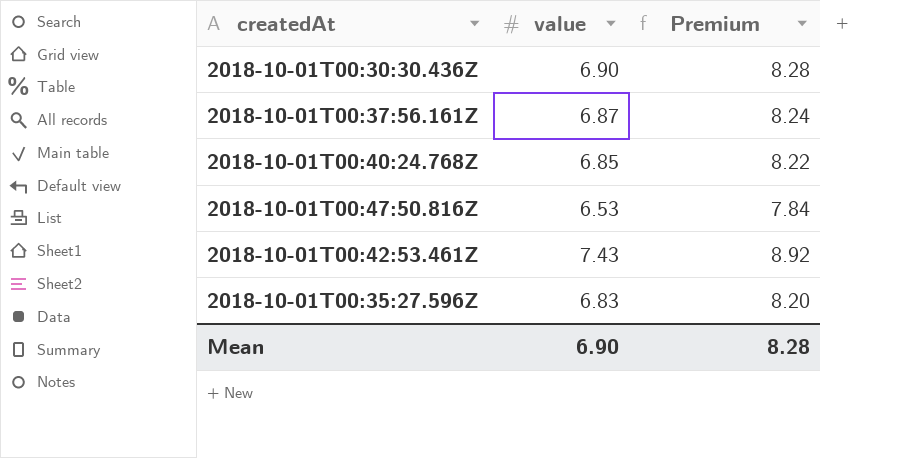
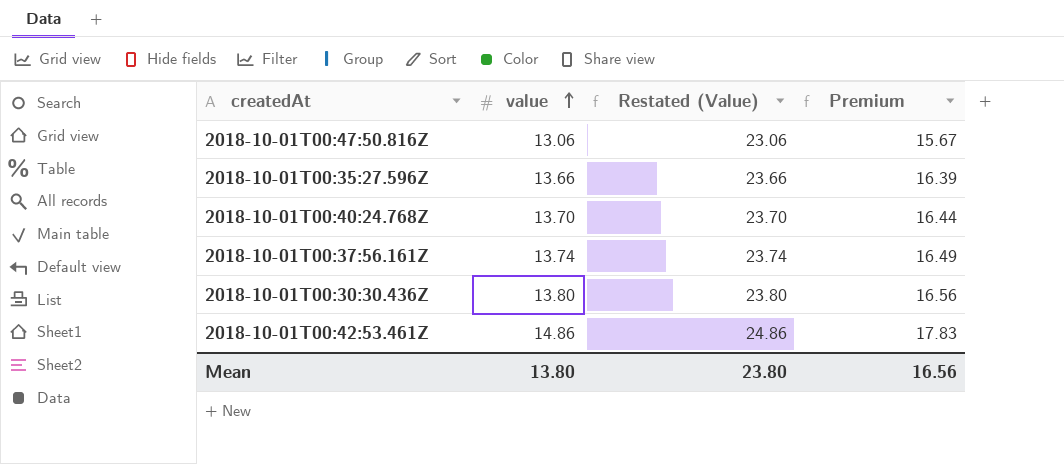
row order: none -> value ascending
column Restated (Value) | formula: none -> [value] + 10
2018-10-01T00:47:50.816Z | value: 6.53 -> 13.06
2018-10-01T00:47:50.816Z | Premium: 7.84 -> 15.67
2018-10-01T00:35:27.596Z | value: 6.83 -> 13.66
2018-10-01T00:35:27.596Z | Premium: 8.20 -> 16.39
2018-10-01T00:40:24.768Z | value: 6.85 -> 13.70
2018-10-01T00:40:24.768Z | Premium: 8.22 -> 16.44
2018-10-01T00:37:56.161Z | value: 6.87 -> 13.74
2018-10-01T00:37:56.161Z | Premium: 8.24 -> 16.49
2018-10-01T00:30:30.436Z | value: 6.90 -> 13.80
2018-10-01T00:30:30.436Z | Premium: 8.28 -> 16.56
2018-10-01T00:42:53.461Z | value: 7.43 -> 14.86
2018-10-01T00:42:53.461Z | Premium: 8.92 -> 17.83
Mean | value: 6.90 -> 13.80
Mean | Premium: 8.28 -> 16.56

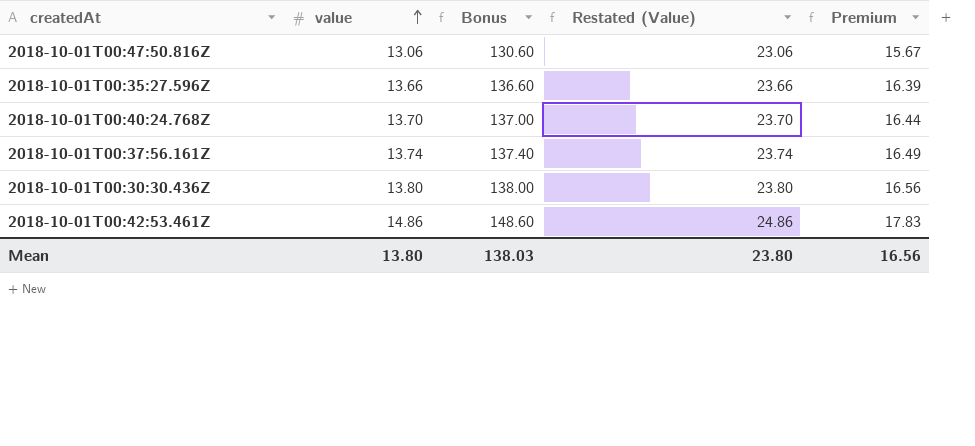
column Bonus | formula: none -> [value] * 10

